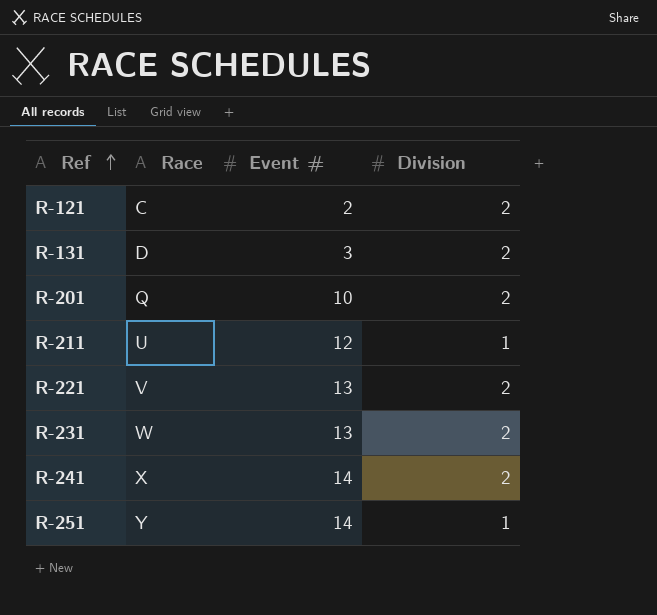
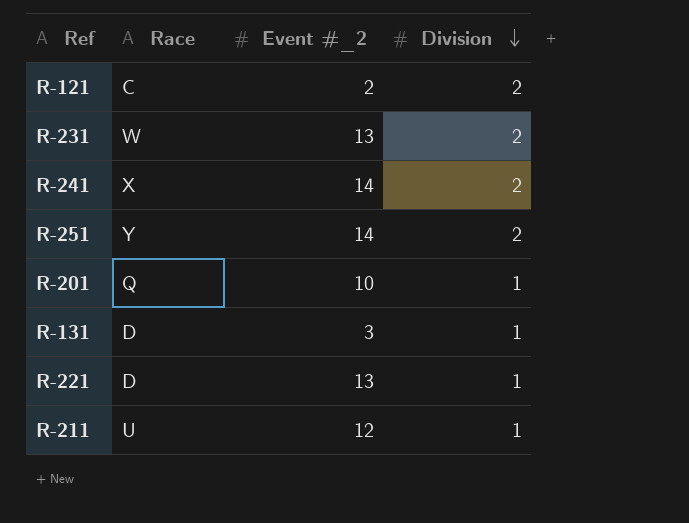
row order: Ref ascending -> Division descending
column name: Event # -> Event #_2
R-251 | Division: 1 -> 2
R-201 | Division: 2 -> 1
R-131 | Division: 2 -> 1
R-221 | Race: V -> D
R-221 | Division: 2 -> 1

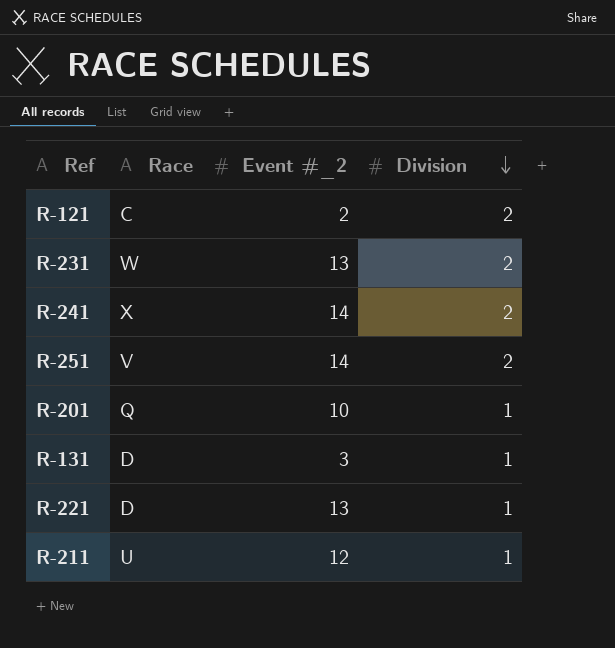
R-251 | Race: Y -> V

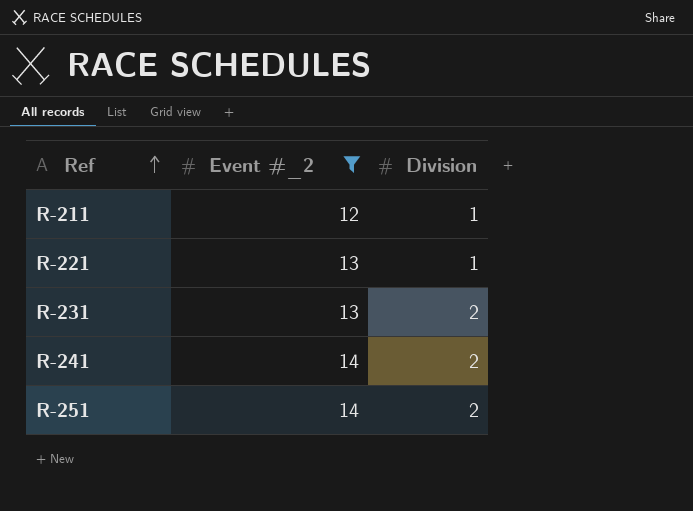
filter: none -> Event #_2 >= 12
row order: Division descending -> Ref ascending
column Race | position: 2 -> none

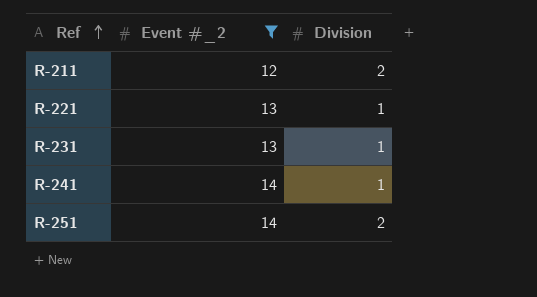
R-211 | Division: 1 -> 2
R-231 | Division: 2 -> 1
R-241 | Division: 2 -> 1

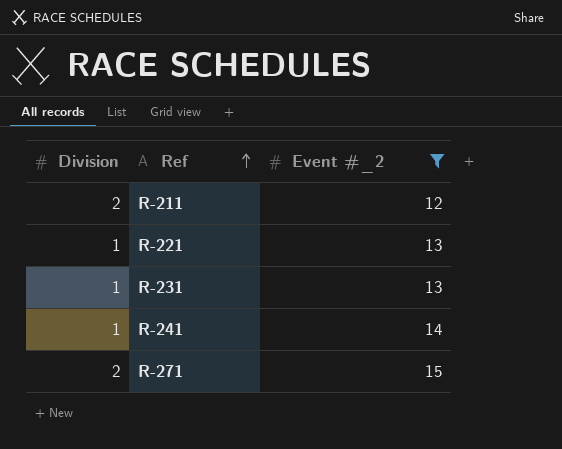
column Division | position: 3 -> 1
row R-251: 14 | 2 -> none
row R-271: none -> 2 | 15

